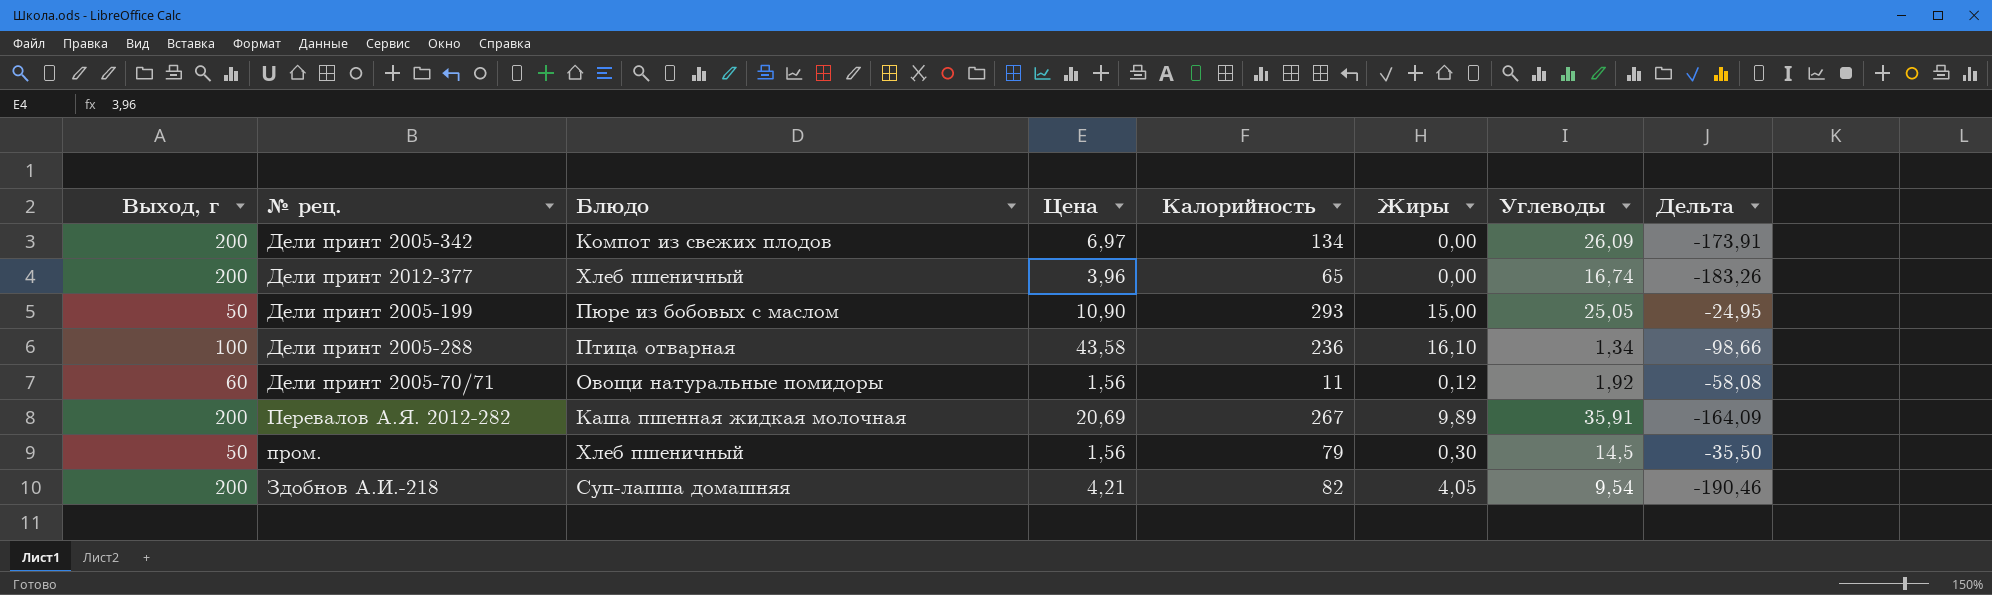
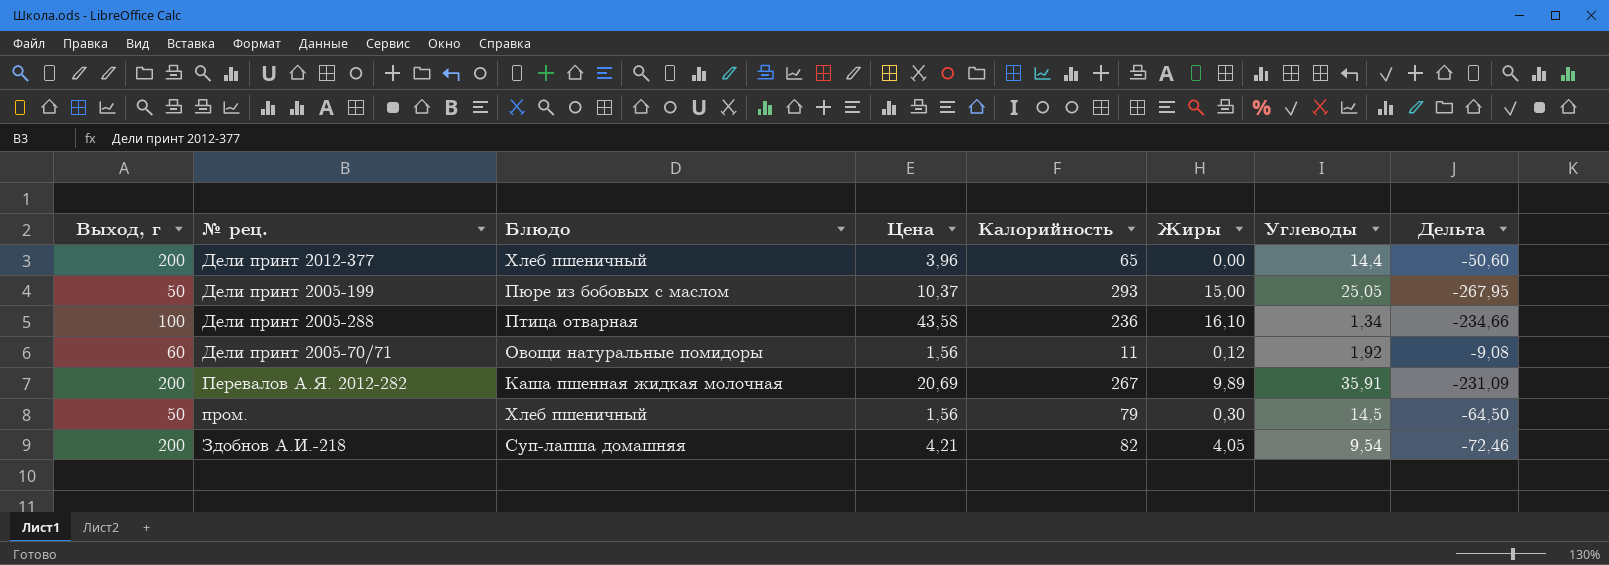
column Дельта | formula: [Углеводы] - [Выход, г] -> [Углеводы] - [Калорийность]
row Дели принт 2005-342: 200 | Компот из свежих плодов | 6,97 | 134 | 0,00 | 26,09 | -173,91 -> none
Дели принт 2012-377 | Углеводы: 16,74 -> 14,4
Дели принт 2005-199 | Цена: 10,90 -> 10,37

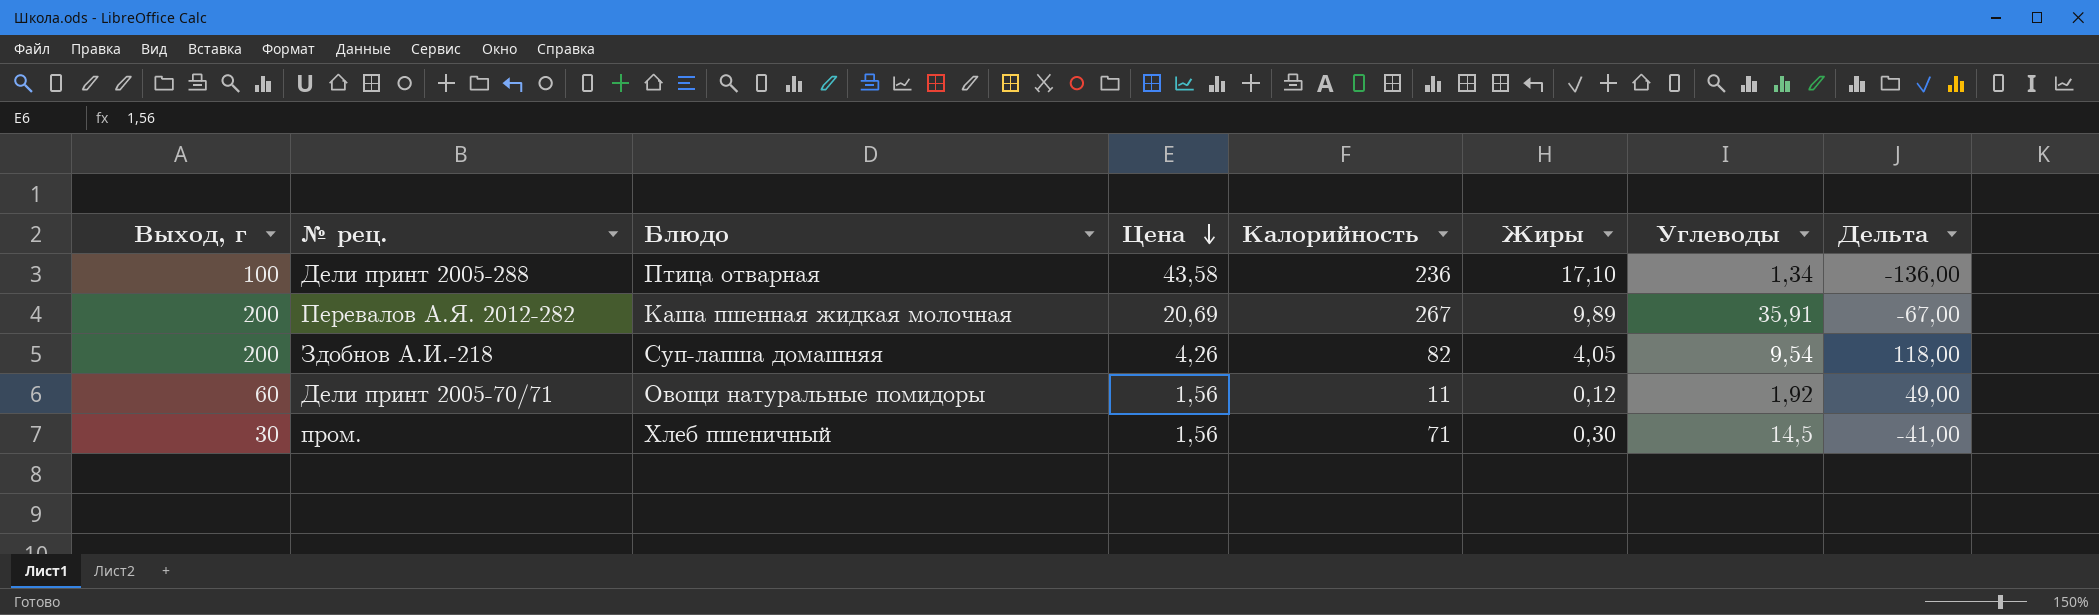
row order: none -> Цена descending
column Дельта | formula: [Углеводы] - [Калорийность] -> [Выход, г] - [Калорийность]
row Дели принт 2012-377: 200 | Хлеб пшеничный | 3,96 | 65 | 0,00 | 14,4 | -50,60 -> none
row Дели принт 2005-199: 50 | Пюре из бобовых с маслом | 10,37 | 293 | 15,00 | 25,05 | -267,95 -> none
Дели принт 2005-288 | Жиры: 16,10 -> 17,10
Здобнов А.И.-218 | Цена: 4,21 -> 4,26
пром. | Выход, г: 50 -> 30
пром. | Калорийность: 79 -> 71

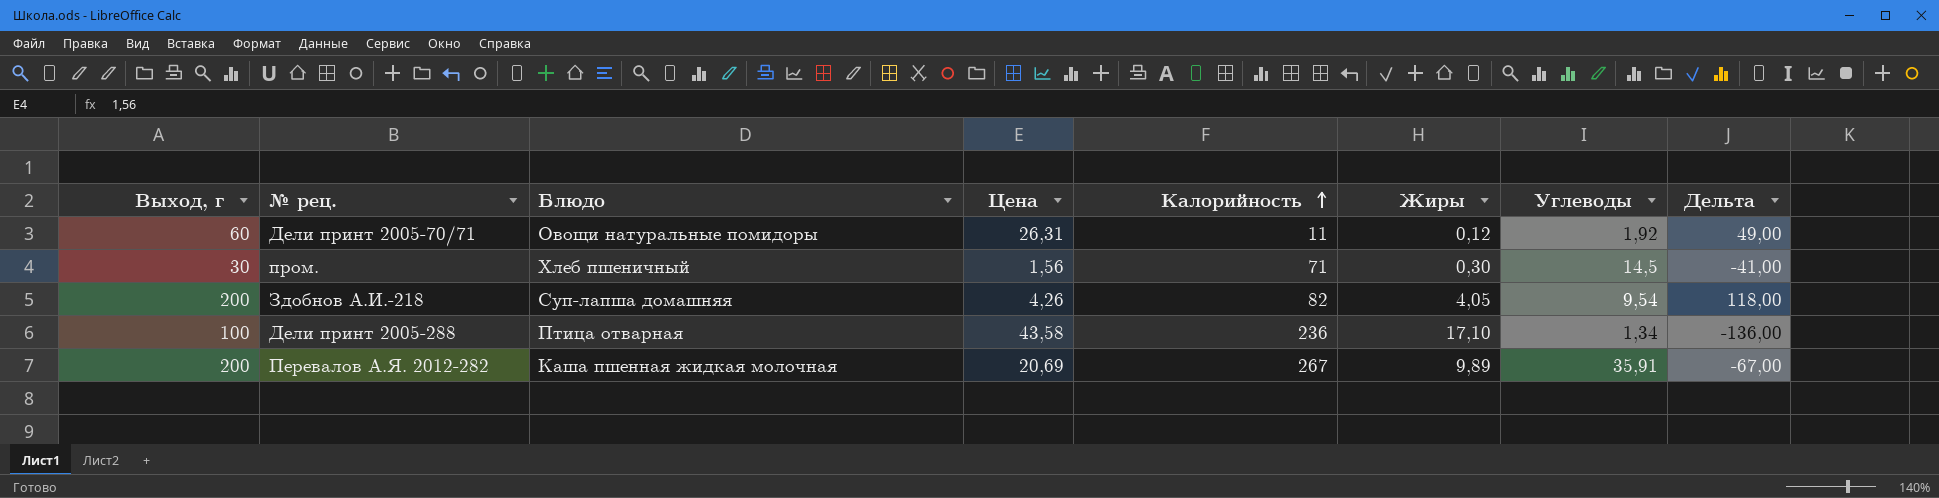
row order: Цена descending -> Калорийность ascending
Дели принт 2005-70/71 | Цена: 1,56 -> 26,31

